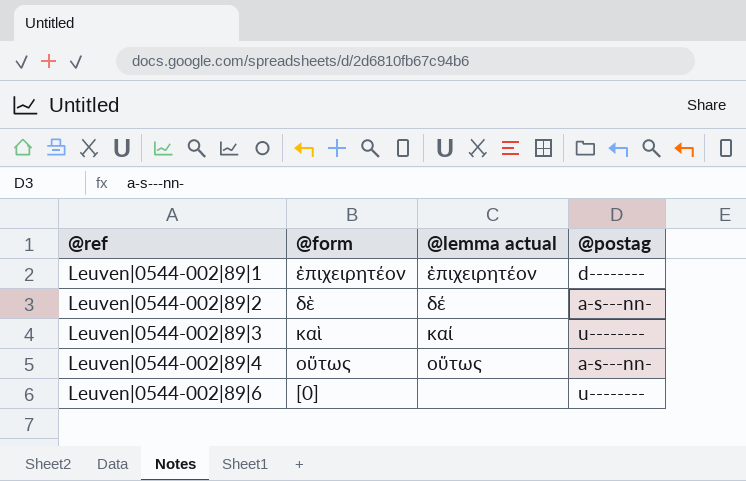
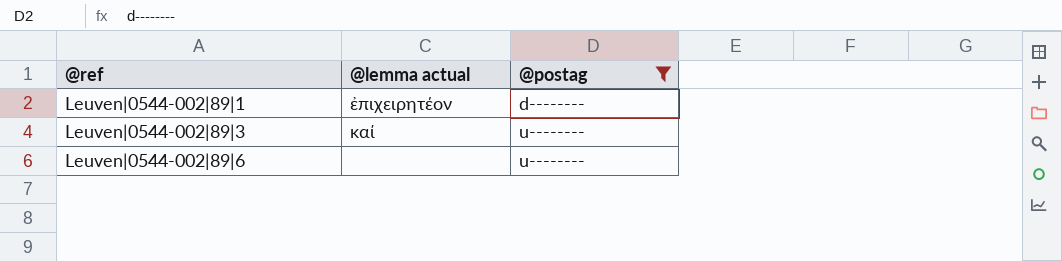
filter: none -> @postag != a-s---nn-
column @form | position: 2 -> none

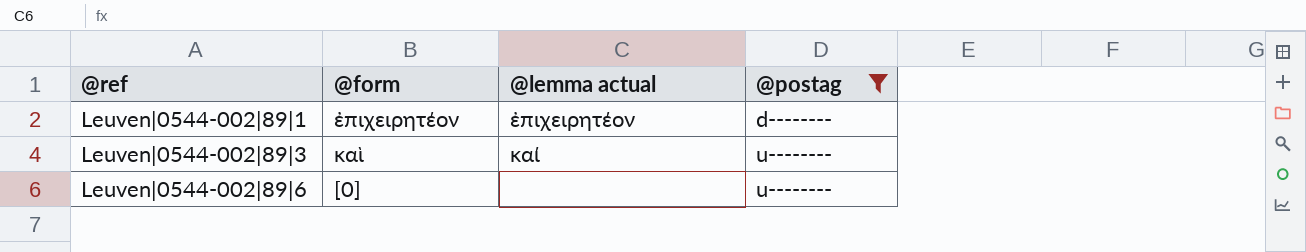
column @form | position: none -> 2

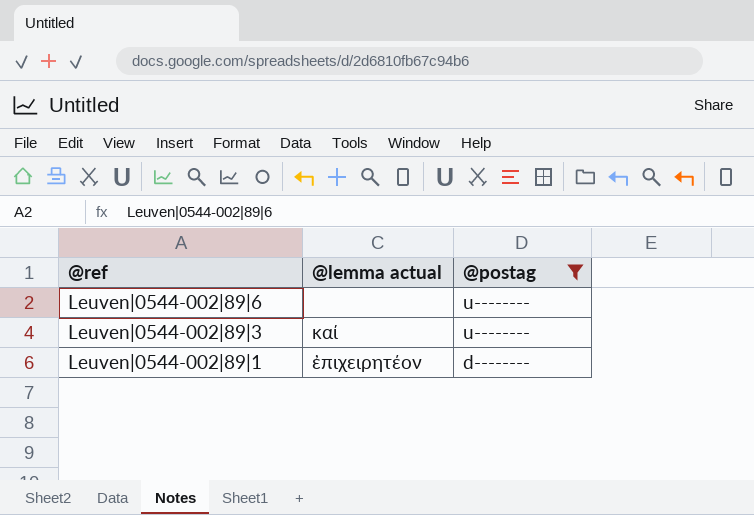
row order: @ref ascending -> @ref descending
column @form | position: 2 -> none

